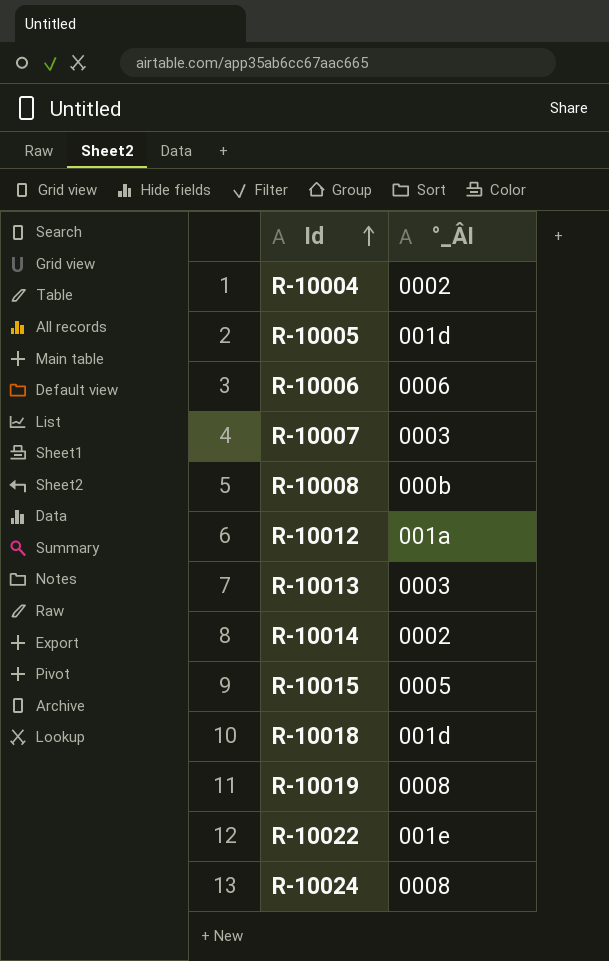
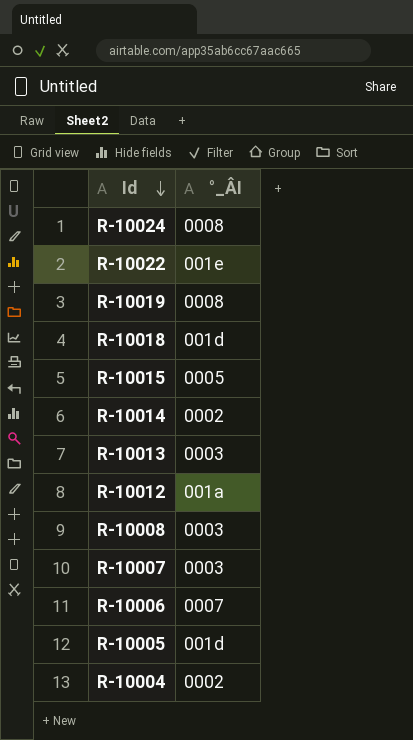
row order: Id ascending -> Id descending
R-10008 | °_ÂI: 000b -> 0003
R-10006 | °_ÂI: 0006 -> 0007

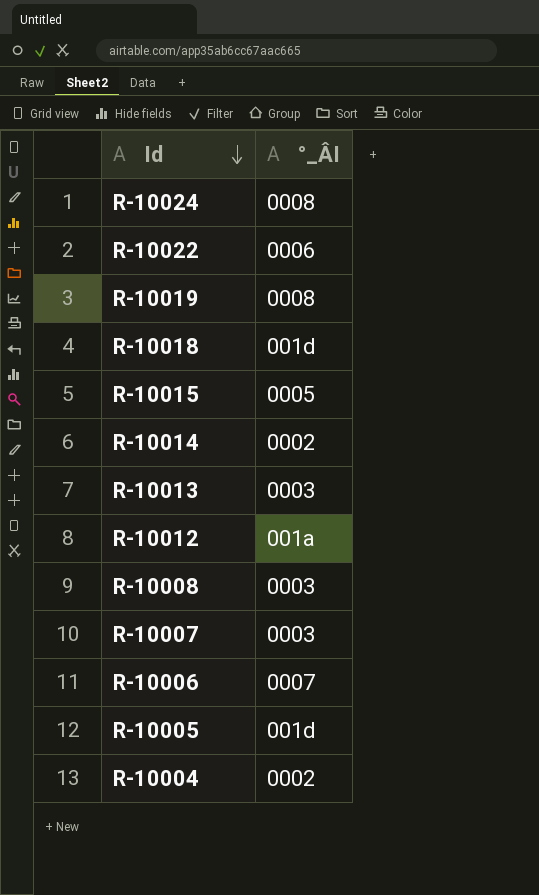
R-10022 | °_ÂI: 001e -> 0006

